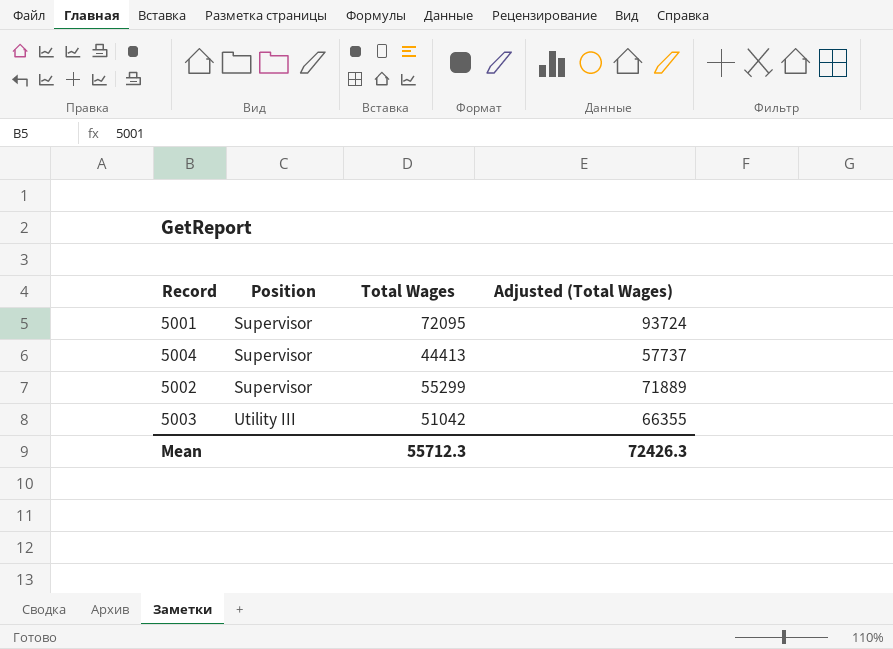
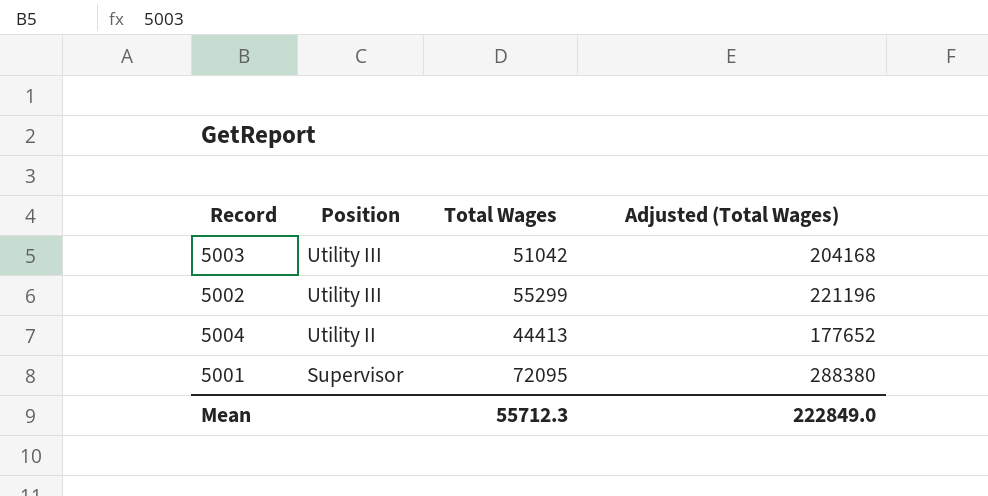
row order: Position ascending -> Position descending
column Adjusted (Total Wages) | formula: [Total Wages] * 1.3 -> [Total Wages] * 4
5002 | Position: Supervisor -> Utility III
5004 | Position: Supervisor -> Utility II
Mean | Adjusted (Total Wages): 72426.3 -> 222849.0

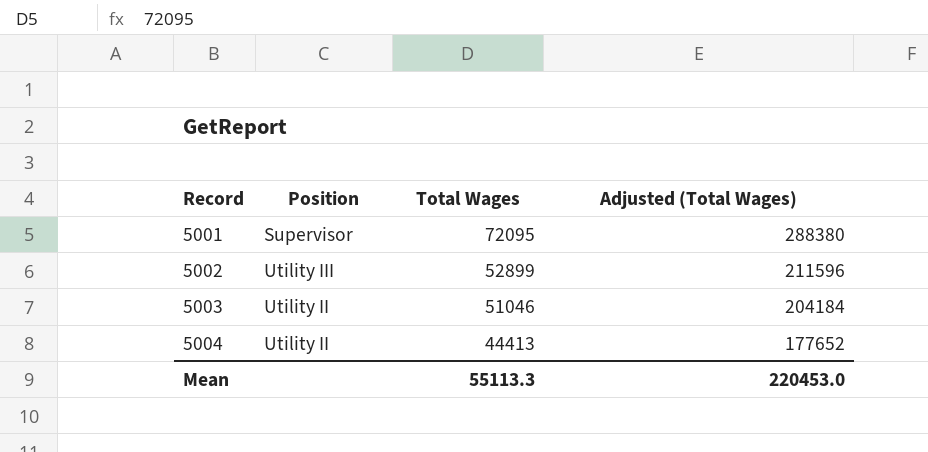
row order: Position descending -> Record ascending
5002 | Total Wages: 55299 -> 52899
5002 | Adjusted (Total Wages): 221196 -> 211596
5003 | Position: Utility III -> Utility II
5003 | Total Wages: 51042 -> 51046
5003 | Adjusted (Total Wages): 204168 -> 204184
Mean | Total Wages: 55712.3 -> 55113.3
Mean | Adjusted (Total Wages): 222849.0 -> 220453.0

